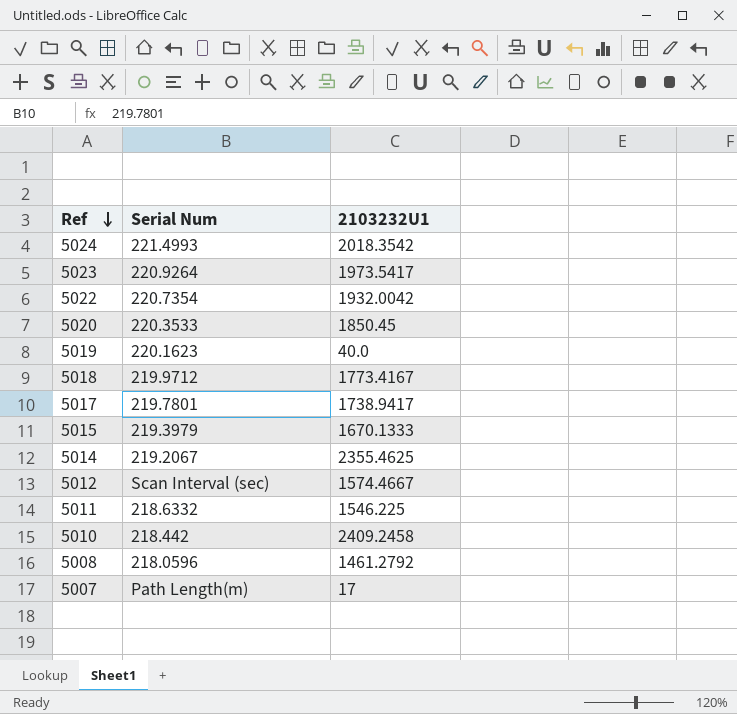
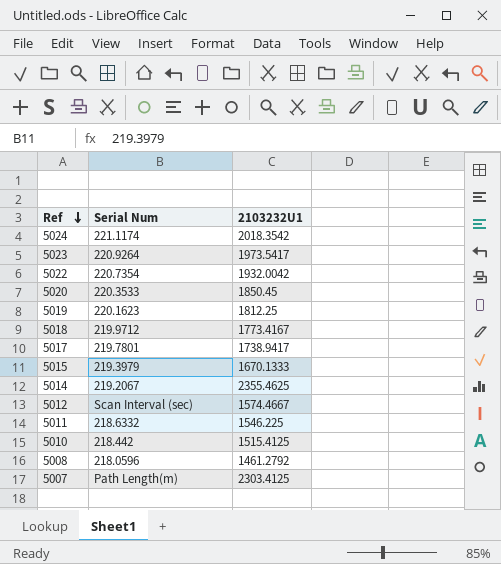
5024 | Serial Num: 221.4993 -> 221.1174
5019 | 2103232U1: 40.0 -> 1812.25
5010 | 2103232U1: 2409.2458 -> 1515.4125
5007 | 2103232U1: 17 -> 2303.4125

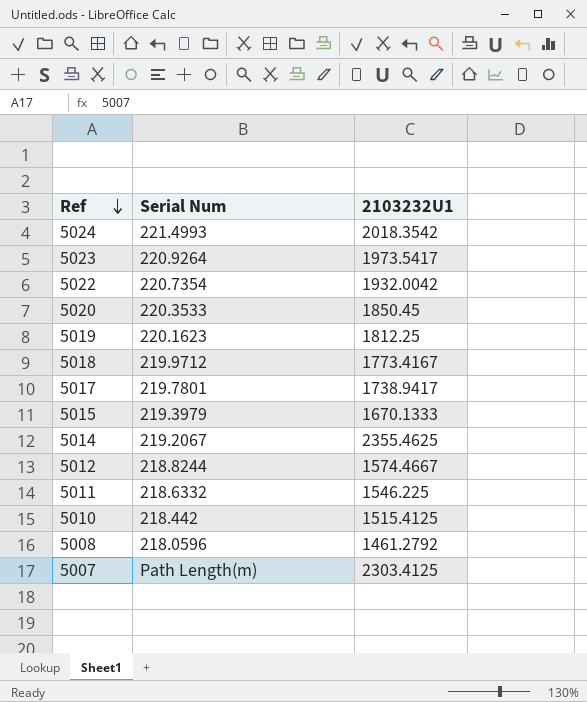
5024 | Serial Num: 221.1174 -> 221.4993
5012 | Serial Num: Scan Interval (sec) -> 218.8244

